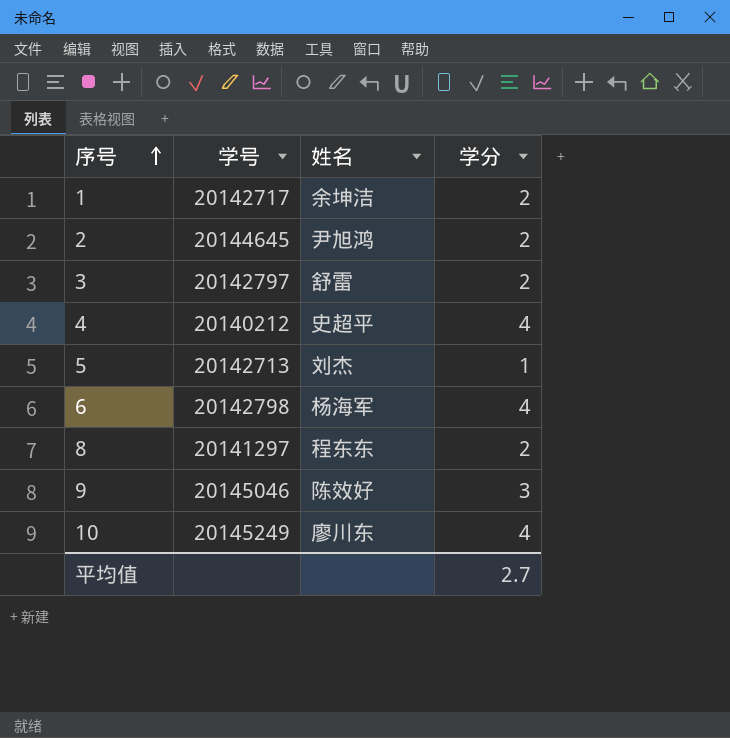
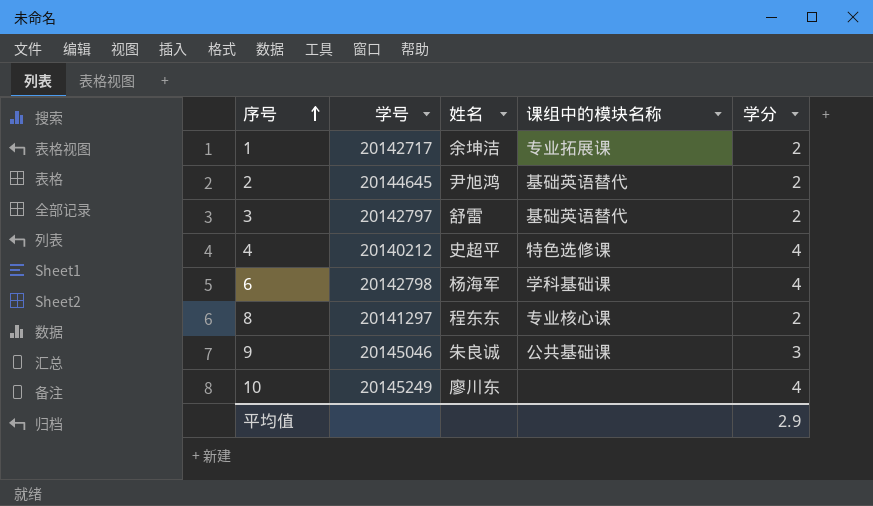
column 课组中的模块名称 | position: none -> 4
row 5: 20142713 | 刘杰 | 1 -> none
9 | 姓名: 陈效好 -> 朱良诚
平均值 | 学分: 2.7 -> 2.9

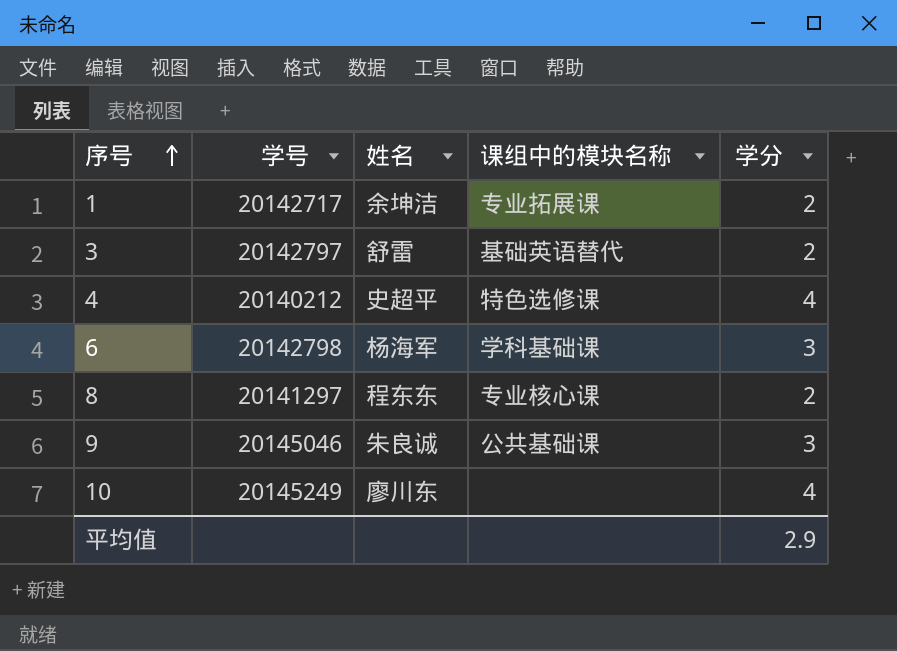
row 2: 20144645 | 尹旭鸿 | 基础英语替代 | 2 -> none
6 | 学分: 4 -> 3

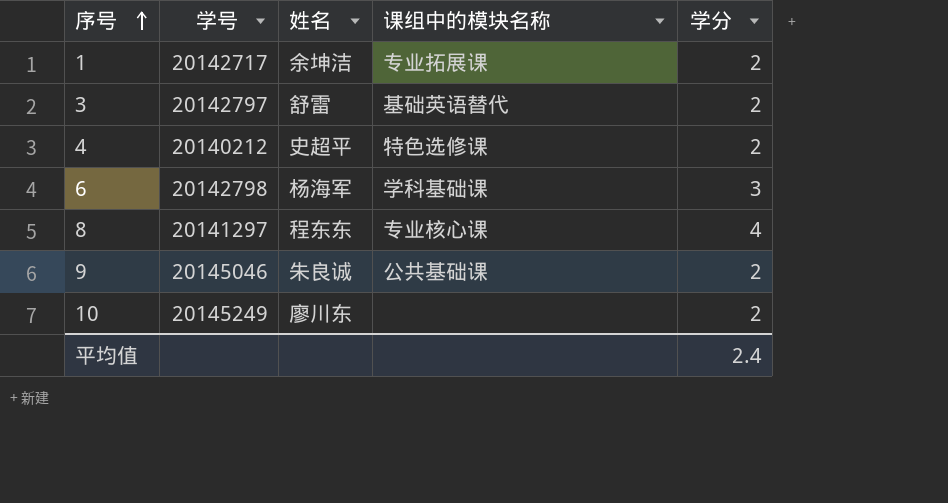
4 | 学分: 4 -> 2
8 | 学分: 2 -> 4
9 | 学分: 3 -> 2
10 | 学分: 4 -> 2
平均值 | 学分: 2.9 -> 2.4

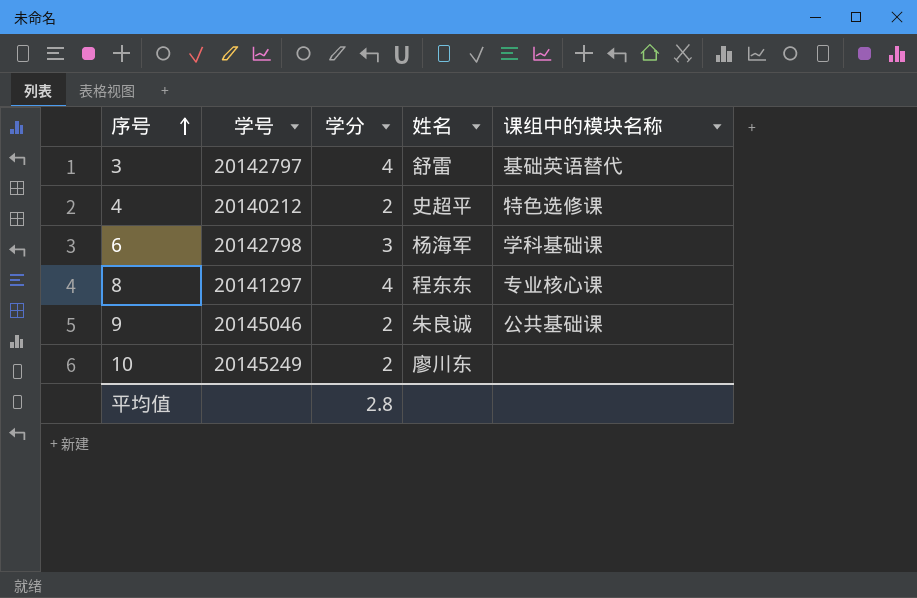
column 学分 | position: 5 -> 3
row 1: 20142717 | 余坤洁 | 专业拓展课 | 2 -> none
3 | 学分: 2 -> 4
平均值 | 学分: 2.4 -> 2.8

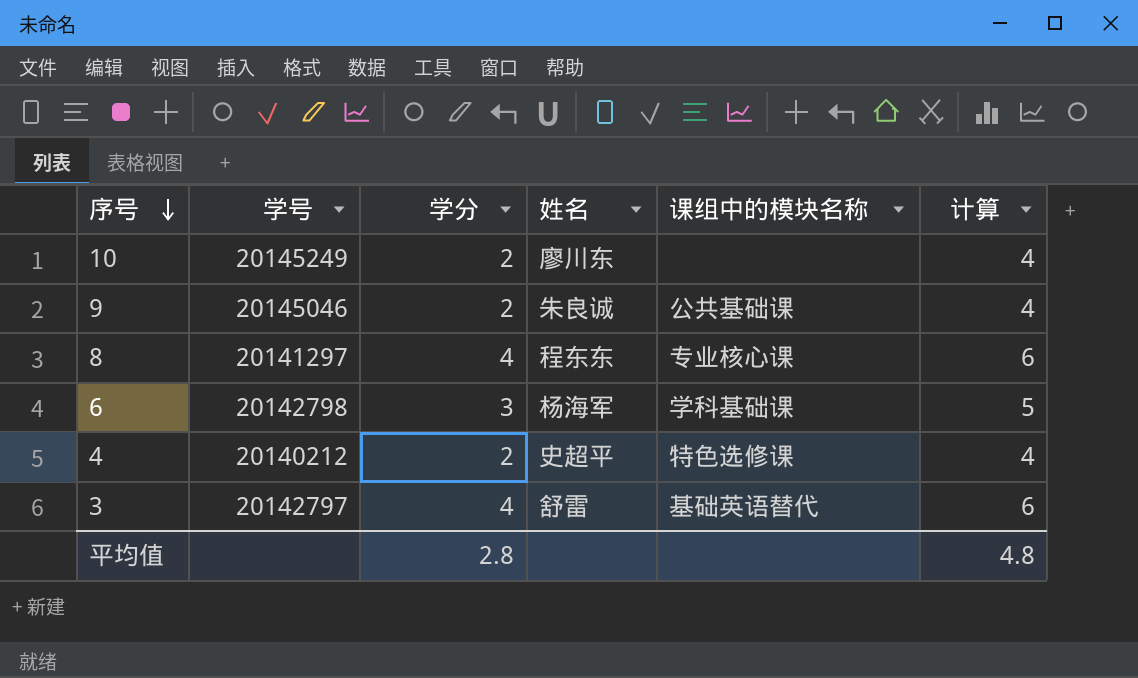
row order: 序号 ascending -> 序号 descending
column 计算 | formula: none -> [学分] + 2

